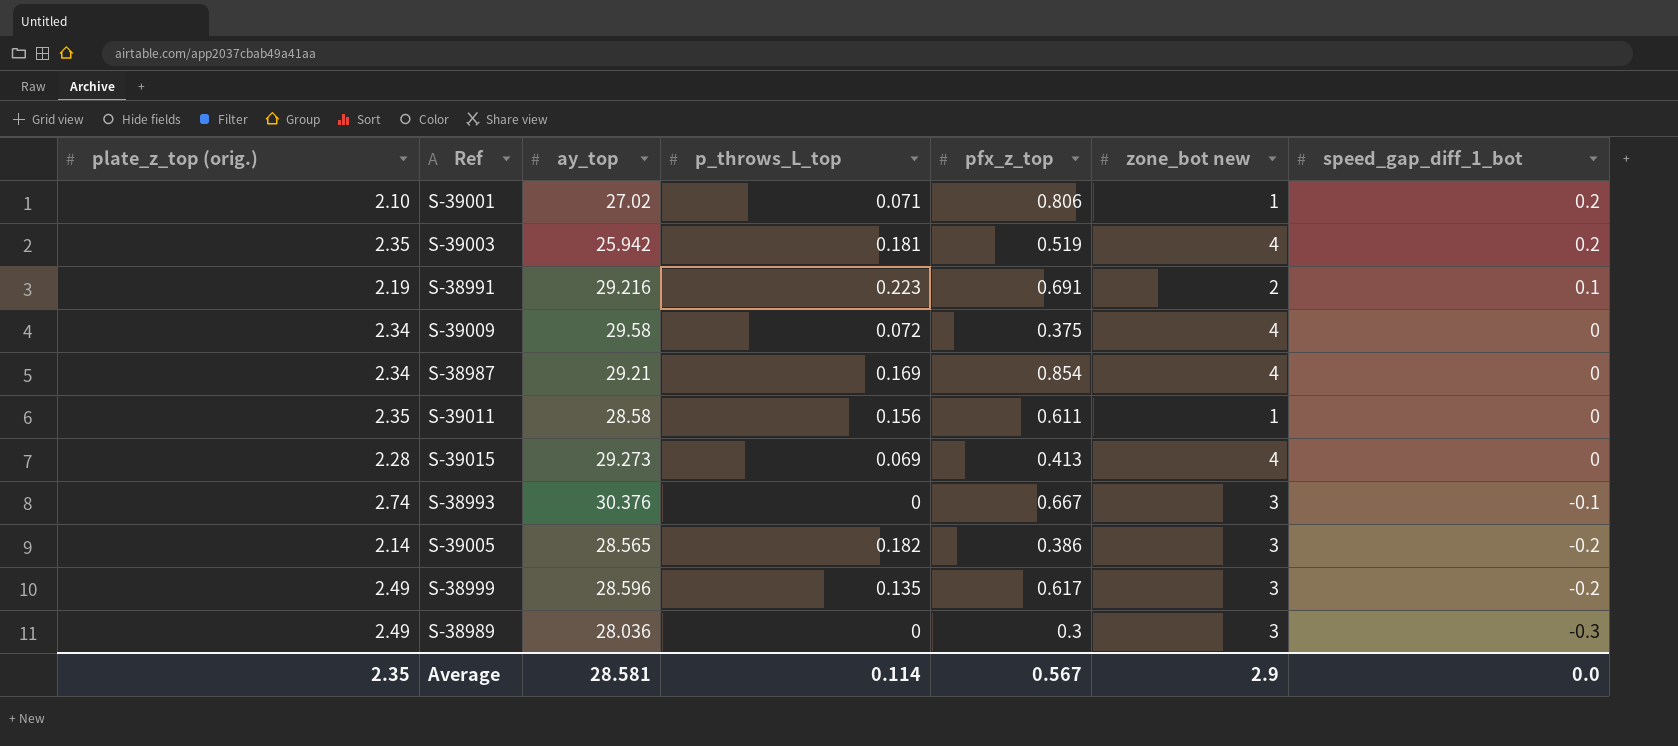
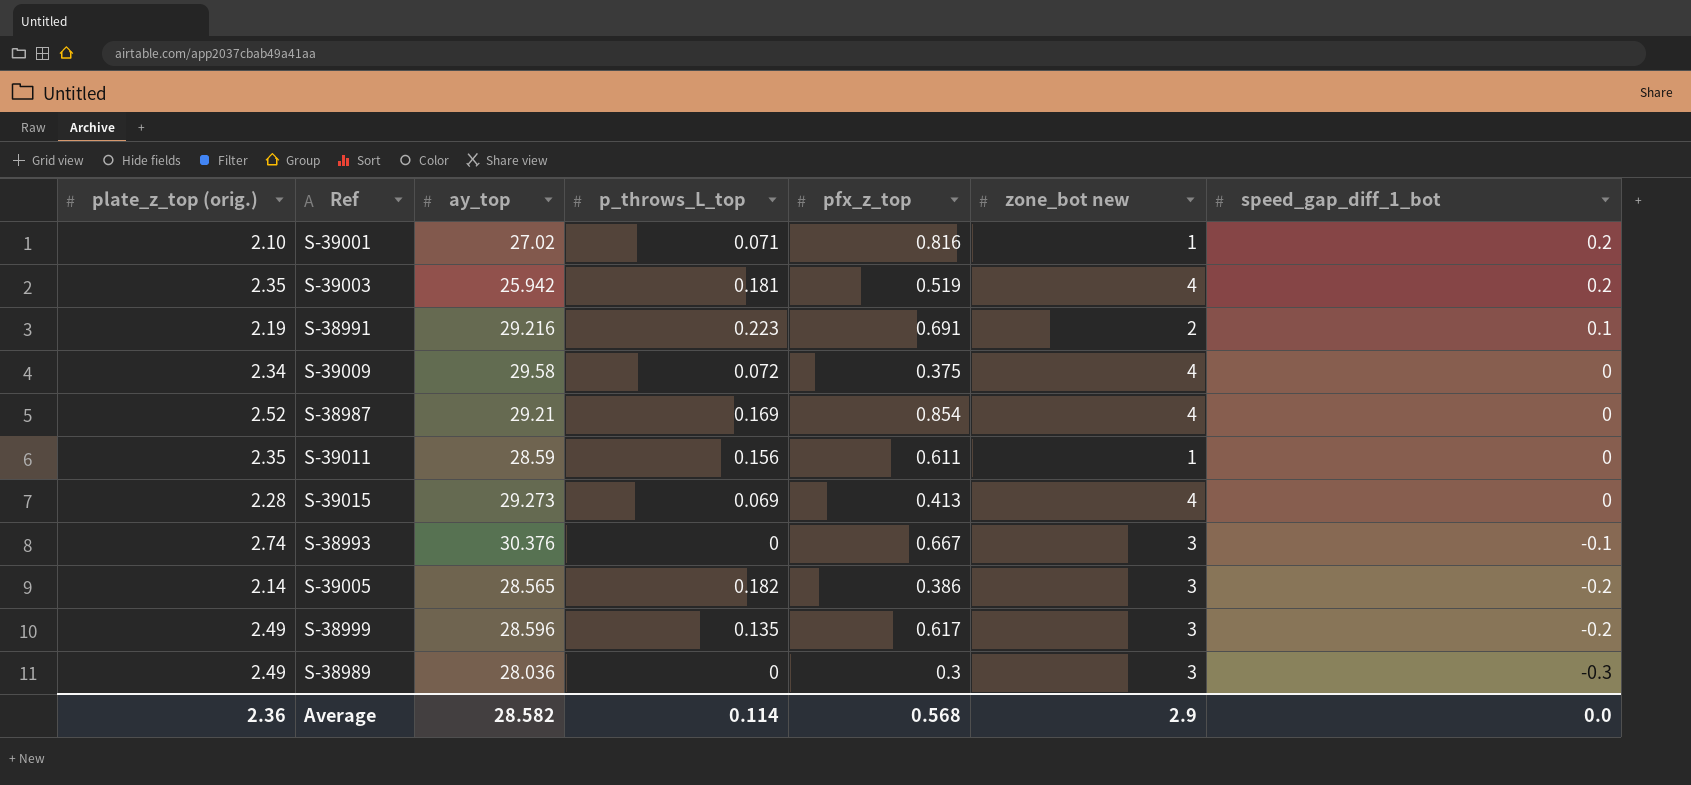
S-39001 | pfx_z_top: 0.806 -> 0.816
S-38987 | plate_z_top (orig.): 2.34 -> 2.52
S-39011 | ay_top: 28.58 -> 28.59
Average | plate_z_top (orig.): 2.35 -> 2.36
Average | ay_top: 28.581 -> 28.582
Average | pfx_z_top: 0.567 -> 0.568

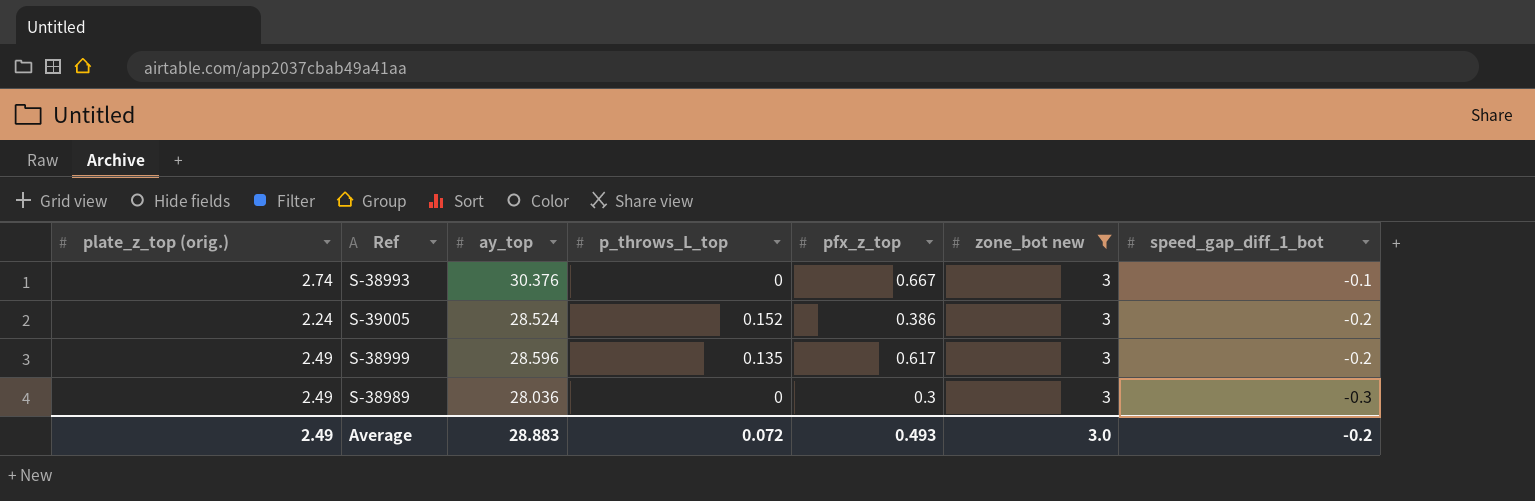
filter: none -> zone_bot new = 3
S-39005 | plate_z_top (orig.): 2.14 -> 2.24
S-39005 | ay_top: 28.565 -> 28.524
S-39005 | p_throws_L_top: 0.182 -> 0.152
Average | plate_z_top (orig.): 2.36 -> 2.49
Average | ay_top: 28.582 -> 28.883
Average | p_throws_L_top: 0.114 -> 0.072
Average | pfx_z_top: 0.568 -> 0.493
Average | zone_bot new: 2.9 -> 3.0
Average | speed_gap_diff_1_bot: 0.0 -> -0.2

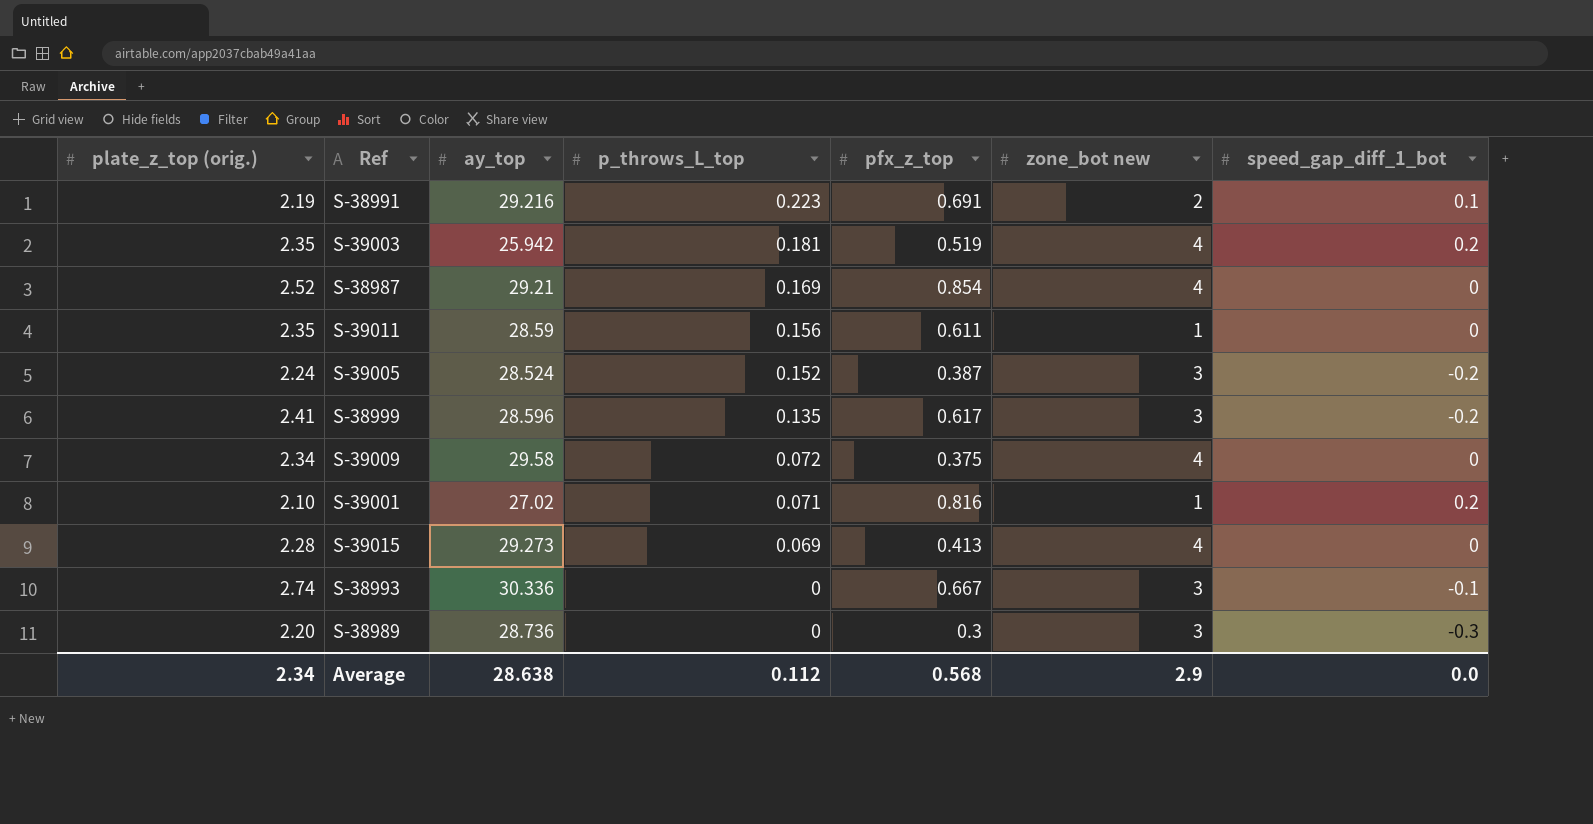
filter: zone_bot new = 3 -> none
row order: speed_gap_diff_1_bot descending -> p_throws_L_top descending
S-39005 | pfx_z_top: 0.386 -> 0.387
S-38999 | plate_z_top (orig.): 2.49 -> 2.41
S-38993 | ay_top: 30.376 -> 30.336
S-38989 | plate_z_top (orig.): 2.49 -> 2.20
S-38989 | ay_top: 28.036 -> 28.736
Average | plate_z_top (orig.): 2.49 -> 2.34
Average | ay_top: 28.883 -> 28.638
Average | p_throws_L_top: 0.072 -> 0.112
Average | pfx_z_top: 0.493 -> 0.568
Average | zone_bot new: 3.0 -> 2.9
Average | speed_gap_diff_1_bot: -0.2 -> 0.0

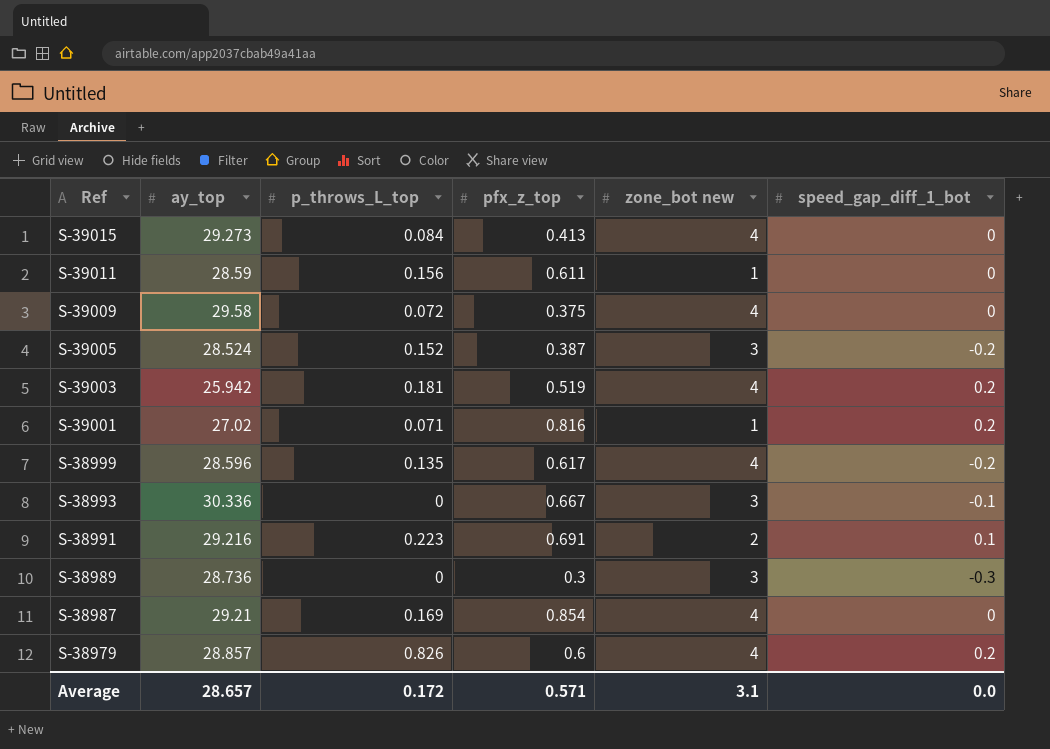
row order: p_throws_L_top descending -> Ref descending
column plate_z_top (orig.) | position: 1 -> none
S-39015 | p_throws_L_top: 0.069 -> 0.084
S-38999 | zone_bot new: 3 -> 4
row S-38979: none -> 28.857 | 0.826 | 0.6 | 4 | 0.2
Average | ay_top: 28.638 -> 28.657
Average | p_throws_L_top: 0.112 -> 0.172
Average | pfx_z_top: 0.568 -> 0.571
Average | zone_bot new: 2.9 -> 3.1

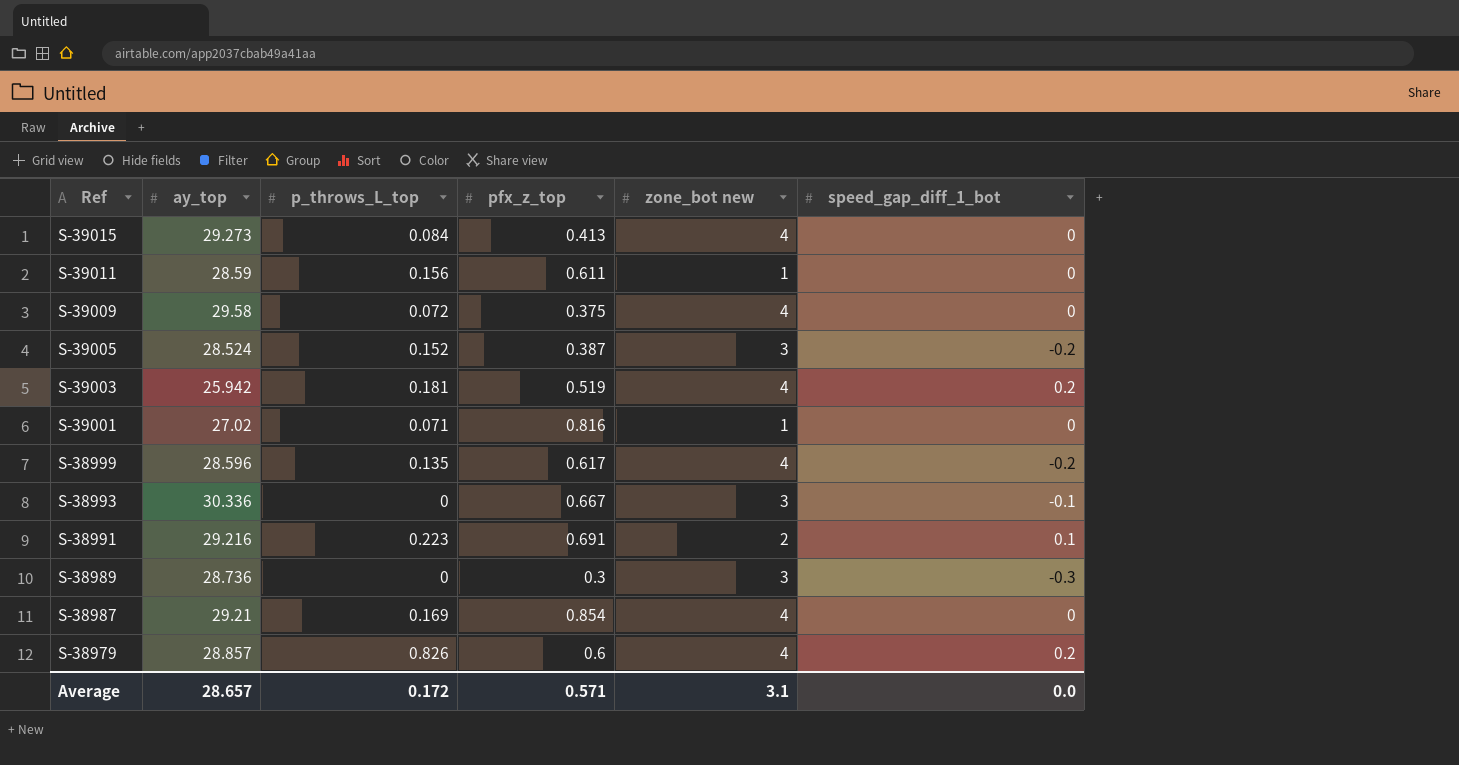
S-39001 | speed_gap_diff_1_bot: 0.2 -> 0

